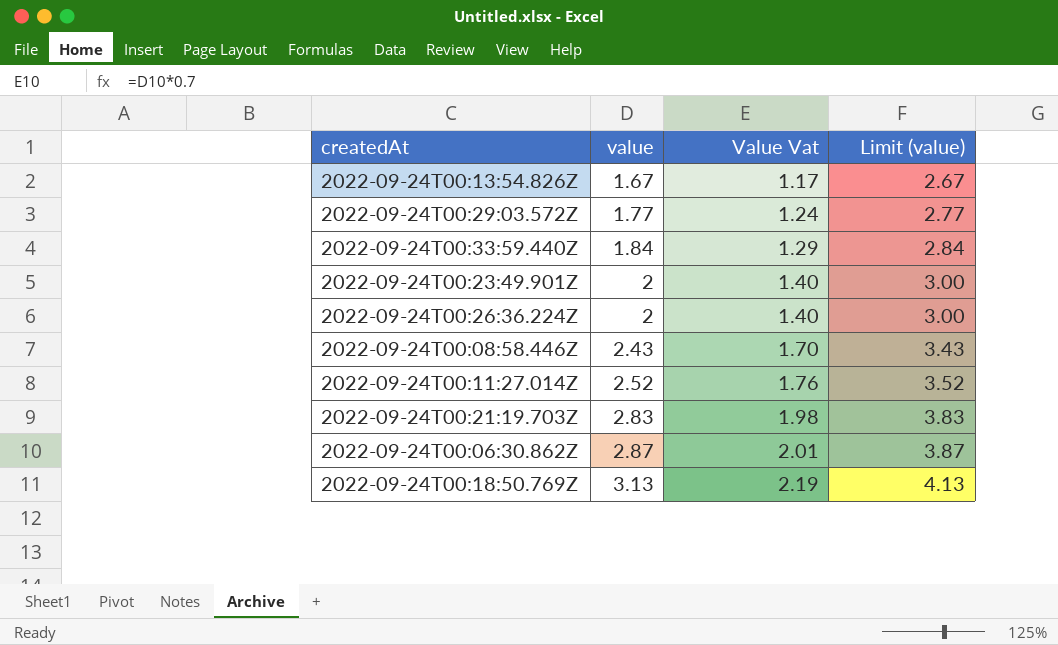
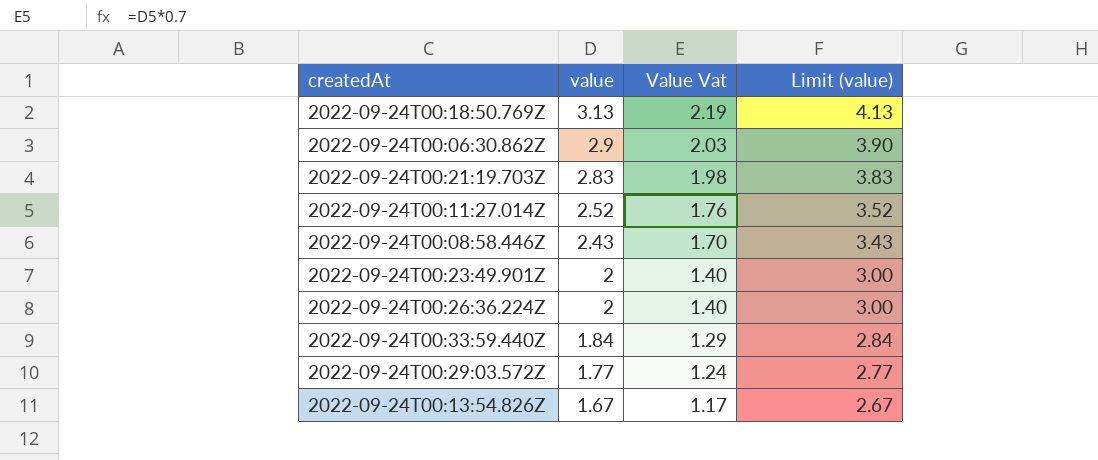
row order: value ascending -> value descending
2022-09-24T00:06:30.862Z | value: 2.87 -> 2.9
2022-09-24T00:06:30.862Z | Value Vat: 2.01 -> 2.03
2022-09-24T00:06:30.862Z | Limit (value): 3.87 -> 3.90

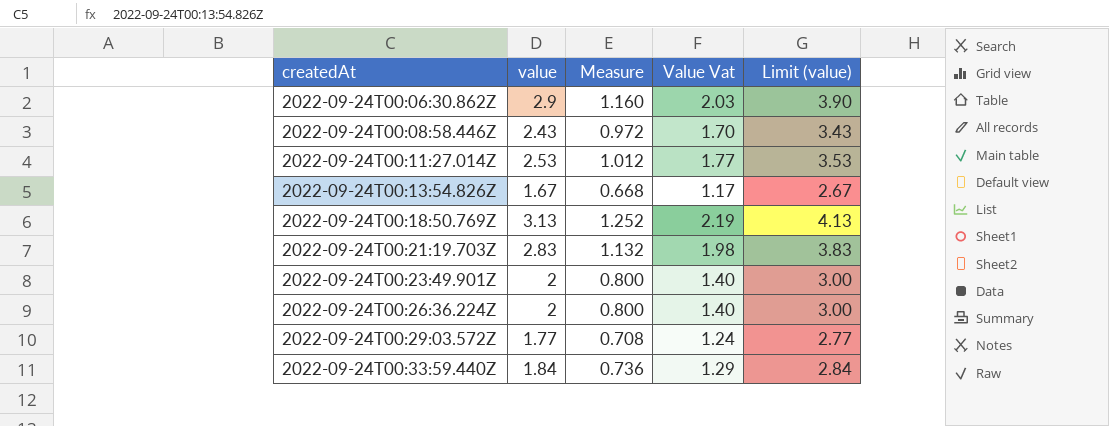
row order: value descending -> createdAt ascending
column Measure | formula: none -> [value] * 0.4
2022-09-24T00:11:27.014Z | value: 2.52 -> 2.53
2022-09-24T00:11:27.014Z | Value Vat: 1.76 -> 1.77
2022-09-24T00:11:27.014Z | Limit (value): 3.52 -> 3.53

